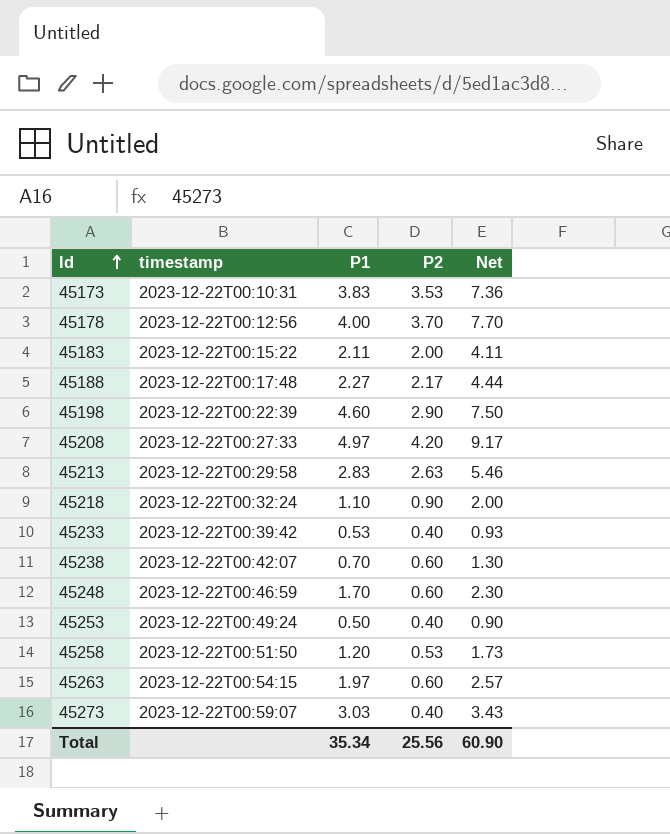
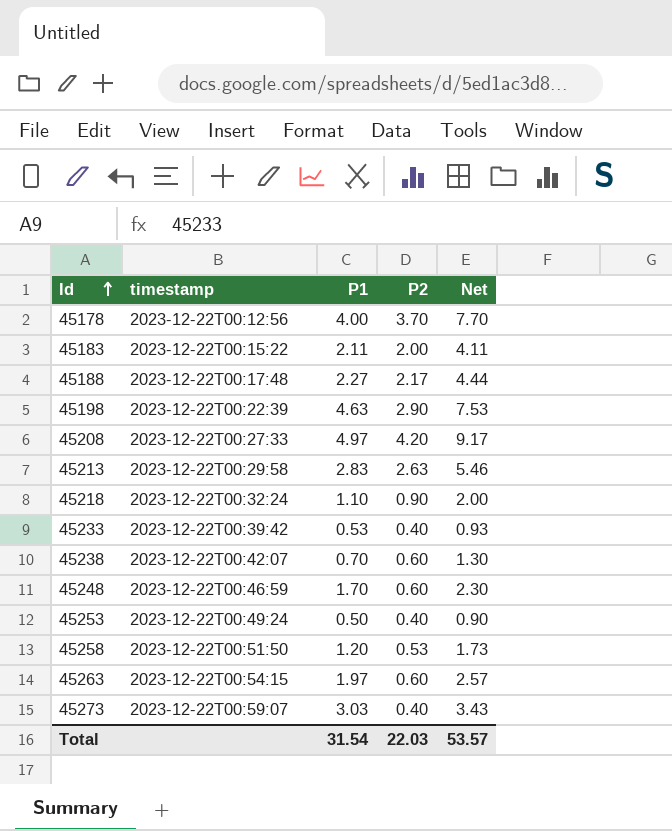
row 45173: 2023-12-22T00:10:31 | 3.83 | 3.53 | 7.36 -> none
45198 | P1: 4.60 -> 4.63
45198 | Net: 7.50 -> 7.53
Total | P1: 35.34 -> 31.54
Total | P2: 25.56 -> 22.03
Total | Net: 60.90 -> 53.57

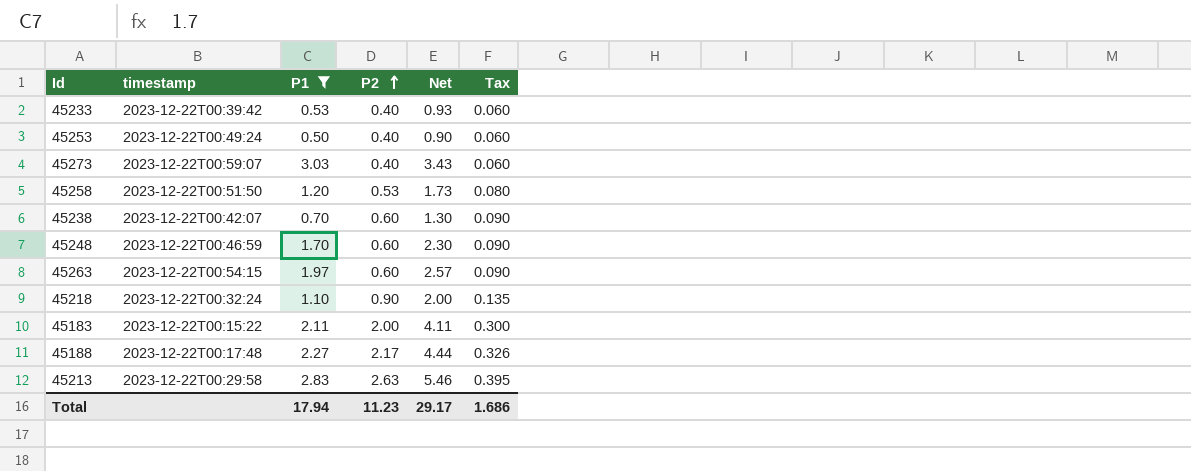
filter: none -> P1 <= 3.03
row order: Id ascending -> P2 ascending
column Tax | formula: none -> [P2] * 0.15
Total | P1: 31.54 -> 17.94
Total | P2: 22.03 -> 11.23
Total | Net: 53.57 -> 29.17

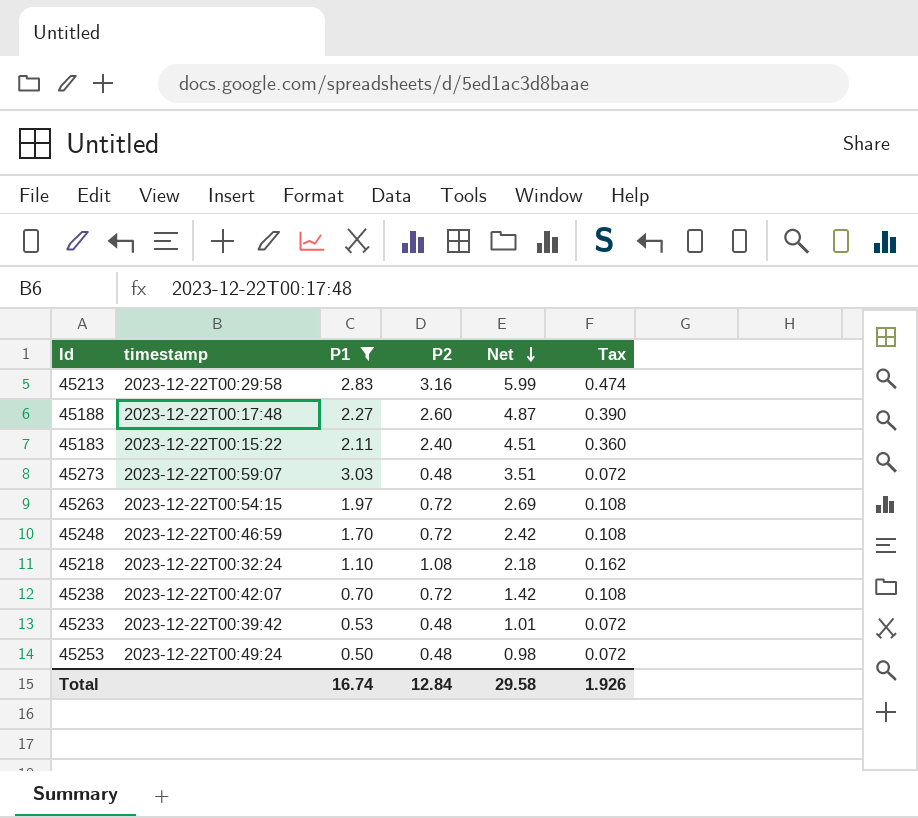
row order: P2 ascending -> Net descending
row 45258: 2023-12-22T00:51:50 | 1.20 | 0.53 | 1.73 | 0.080 -> none
45213 | P2: 2.63 -> 3.16
45213 | Net: 5.46 -> 5.99
45213 | Tax: 0.395 -> 0.474
45188 | P2: 2.17 -> 2.60
45188 | Net: 4.44 -> 4.87
45188 | Tax: 0.326 -> 0.390
45183 | P2: 2.00 -> 2.40
45183 | Net: 4.11 -> 4.51
45183 | Tax: 0.300 -> 0.360
45273 | P2: 0.40 -> 0.48
45273 | Net: 3.43 -> 3.51
45273 | Tax: 0.060 -> 0.072
45263 | P2: 0.60 -> 0.72
45263 | Net: 2.57 -> 2.69
45263 | Tax: 0.090 -> 0.108
45248 | P2: 0.60 -> 0.72
45248 | Net: 2.30 -> 2.42
45248 | Tax: 0.090 -> 0.108
45218 | P2: 0.90 -> 1.08
45218 | Net: 2.00 -> 2.18
45218 | Tax: 0.135 -> 0.162
45238 | P2: 0.60 -> 0.72
45238 | Net: 1.30 -> 1.42
45238 | Tax: 0.090 -> 0.108
45233 | P2: 0.40 -> 0.48
45233 | Net: 0.93 -> 1.01
45233 | Tax: 0.060 -> 0.072
45253 | P2: 0.40 -> 0.48
45253 | Net: 0.90 -> 0.98
45253 | Tax: 0.060 -> 0.072
Total | P1: 17.94 -> 16.74
Total | P2: 11.23 -> 12.84
Total | Net: 29.17 -> 29.58
Total | Tax: 1.686 -> 1.926

